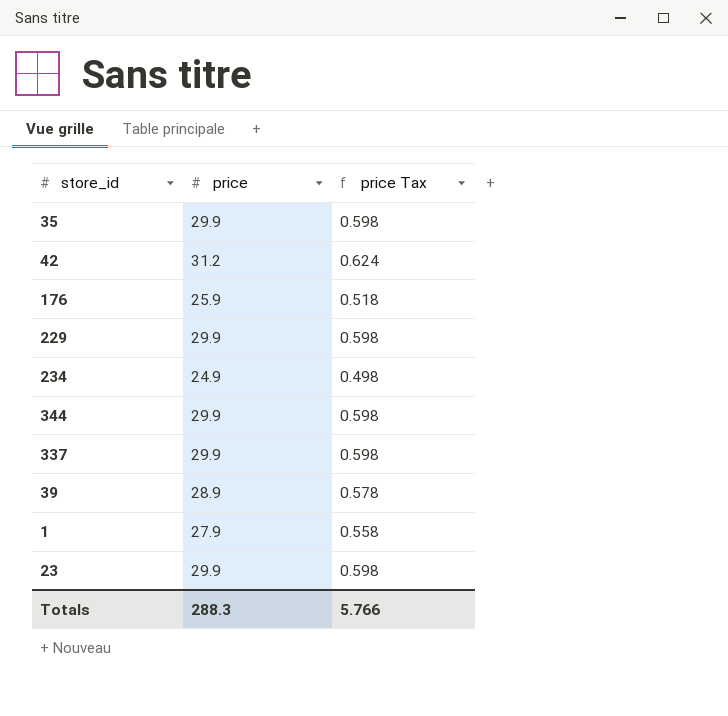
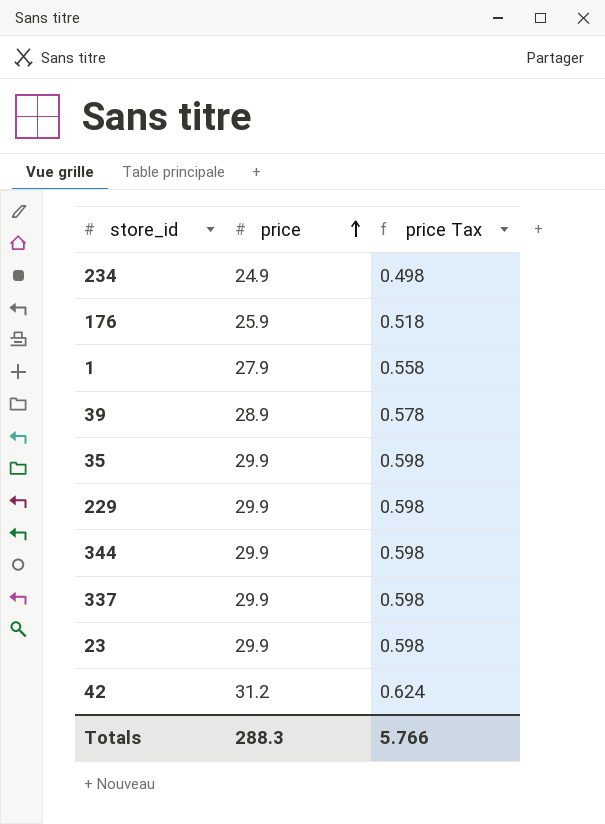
row order: none -> price ascending

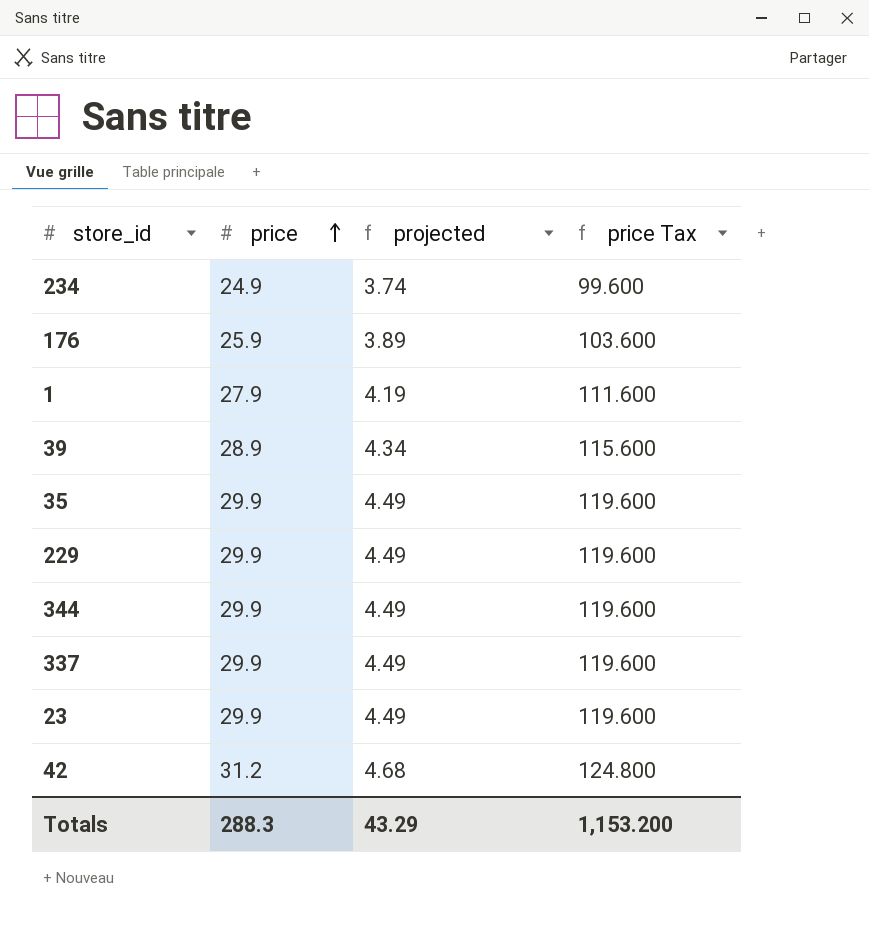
column projected | formula: none -> [price] * 0.15
column price Tax | formula: [price] * 0.02 -> [price] * 4
Totals | price Tax: 5.766 -> 1,153.200

